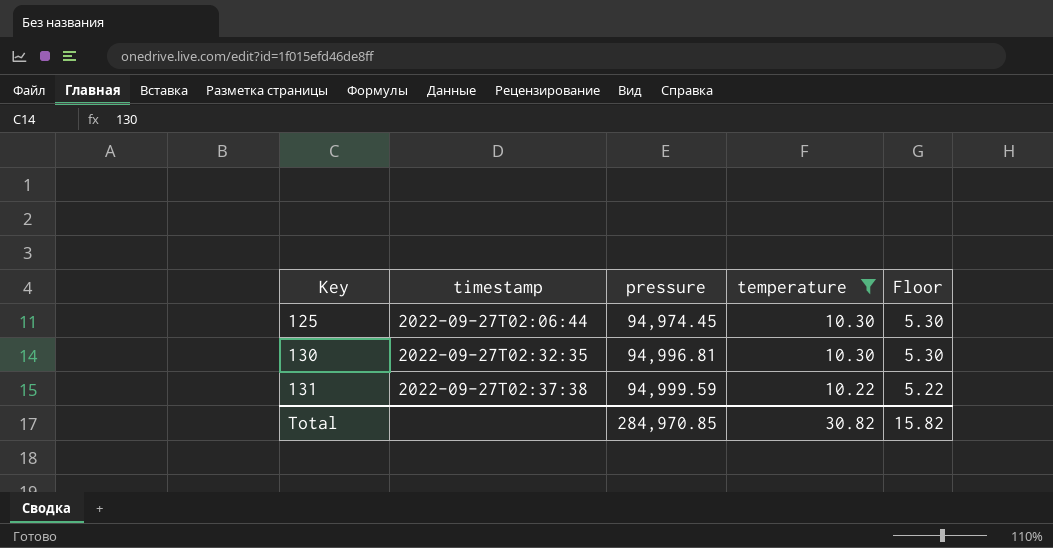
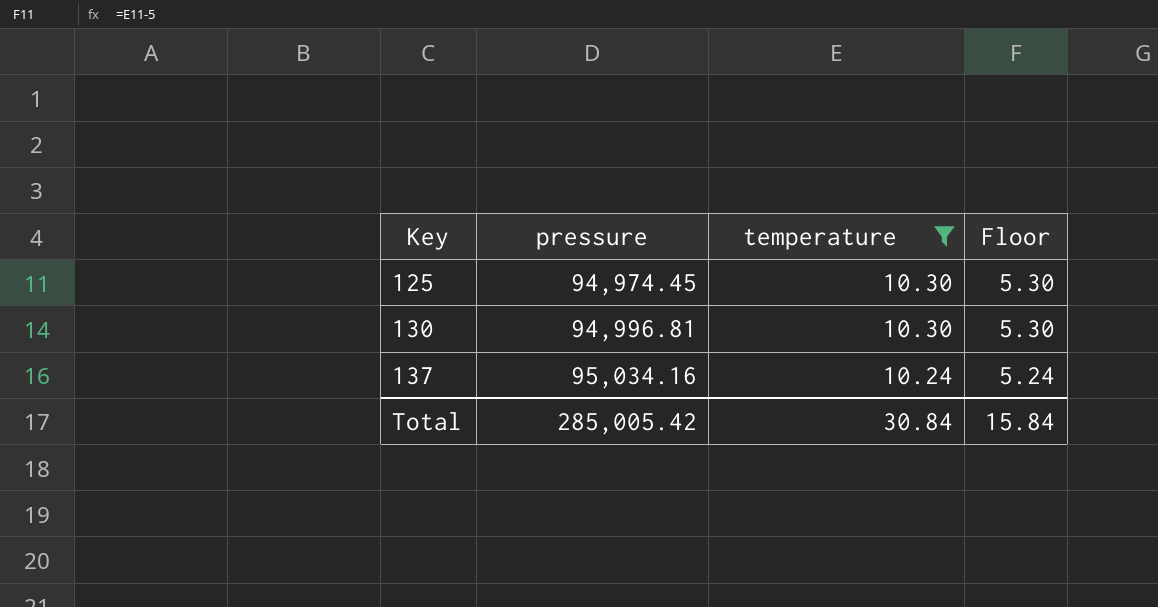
column timestamp | position: 2 -> none
row 131: 2022-09-27T02:37:38 | 94,999.59 | 10.22 | 5.22 -> none
row 137: none -> 95,034.16 | 10.24 | 5.24
Total | pressure: 284,970.85 -> 285,005.42
Total | temperature: 30.82 -> 30.84
Total | Floor: 15.82 -> 15.84

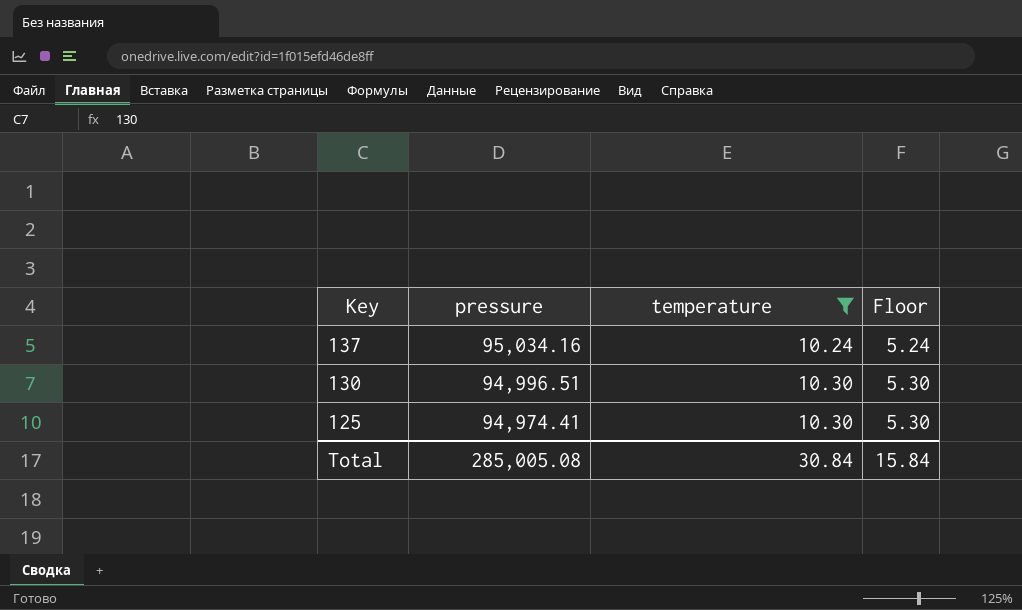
row order: Key ascending -> Key descending
130 | pressure: 94,996.81 -> 94,996.51
125 | pressure: 94,974.45 -> 94,974.41
Total | pressure: 285,005.42 -> 285,005.08

